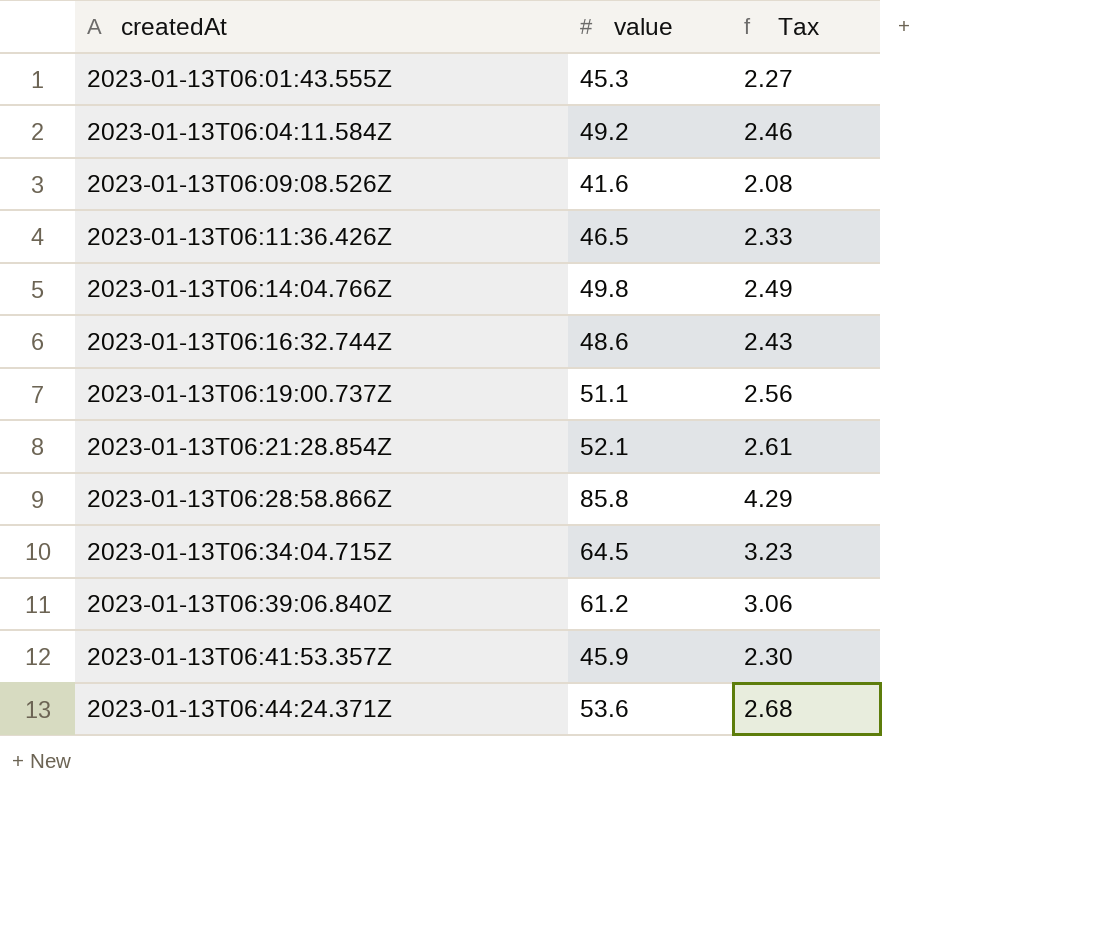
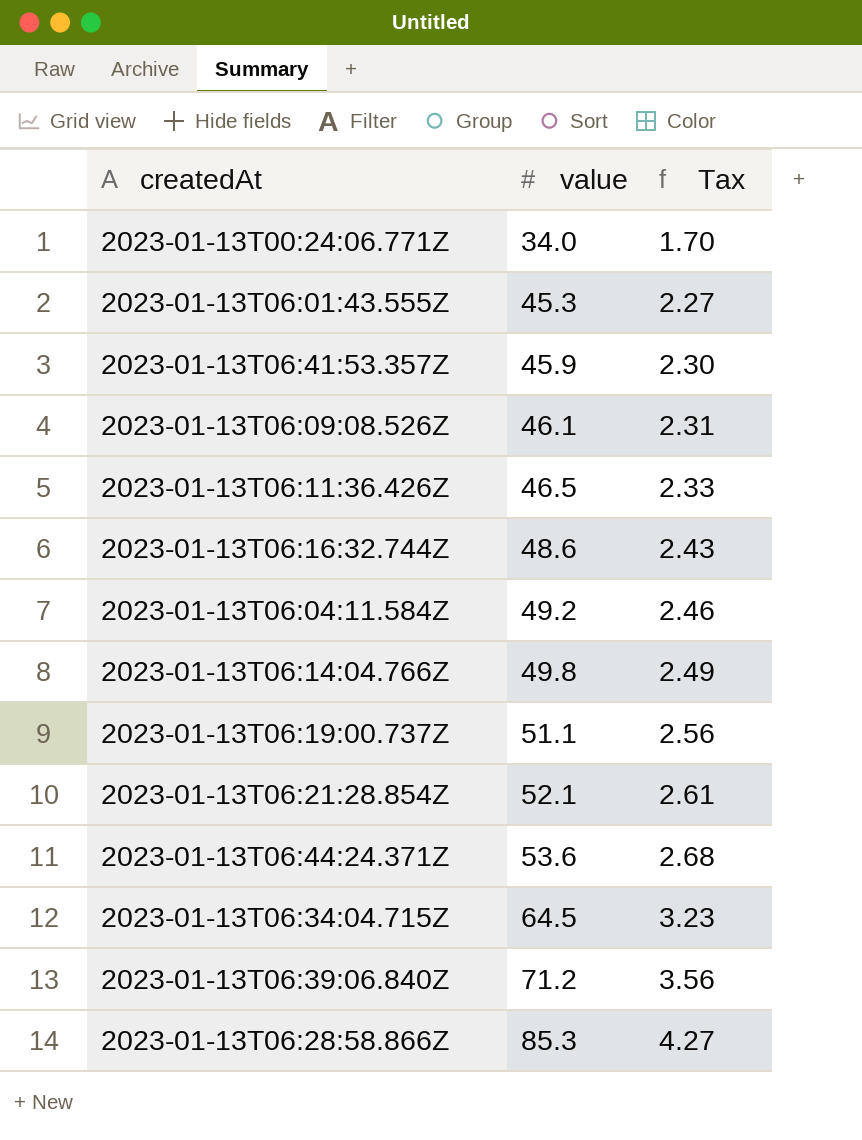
row order: createdAt ascending -> value ascending
row 2023-01-13T00:24:06.771Z: none -> 34.0 | 1.70
2023-01-13T06:09:08.526Z | value: 41.6 -> 46.1
2023-01-13T06:09:08.526Z | Tax: 2.08 -> 2.31
2023-01-13T06:39:06.840Z | value: 61.2 -> 71.2
2023-01-13T06:39:06.840Z | Tax: 3.06 -> 3.56
2023-01-13T06:28:58.866Z | value: 85.8 -> 85.3
2023-01-13T06:28:58.866Z | Tax: 4.29 -> 4.27

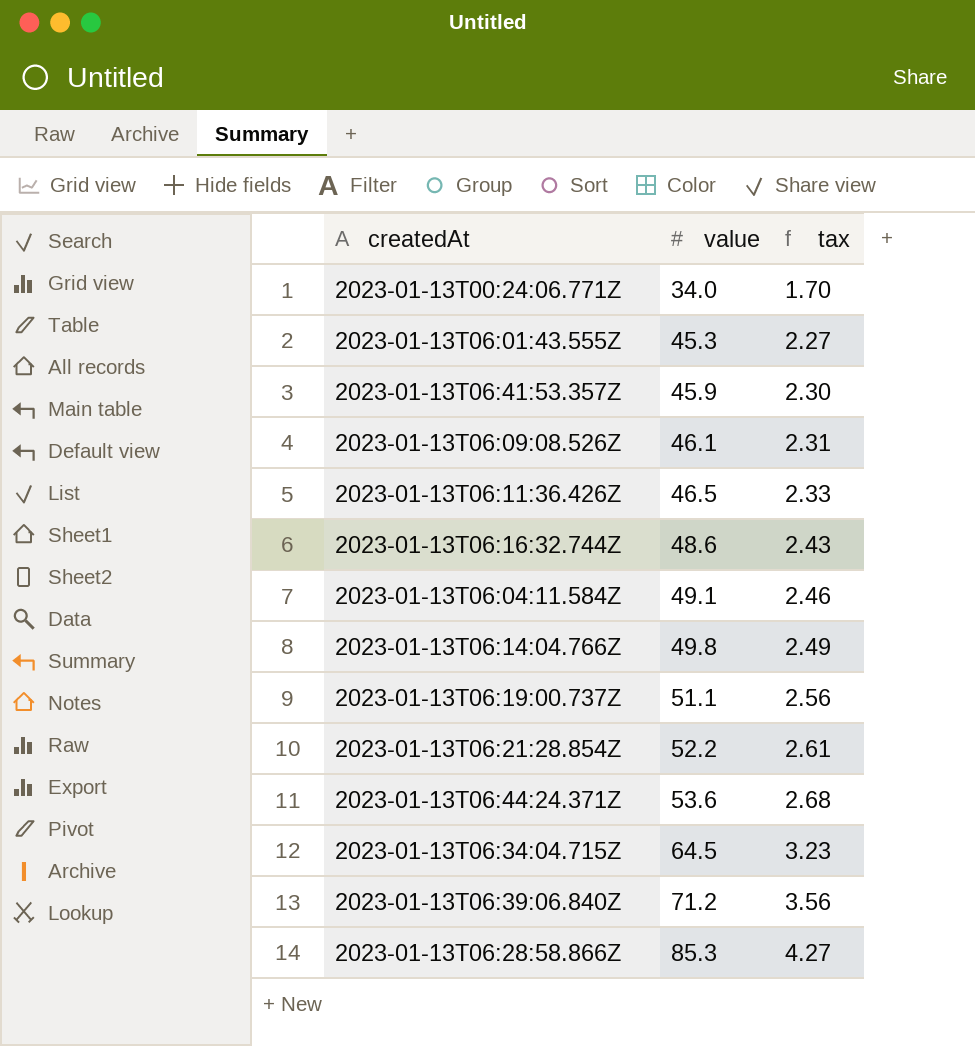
column name: Tax -> tax
2023-01-13T06:04:11.584Z | value: 49.2 -> 49.1
2023-01-13T06:21:28.854Z | value: 52.1 -> 52.2

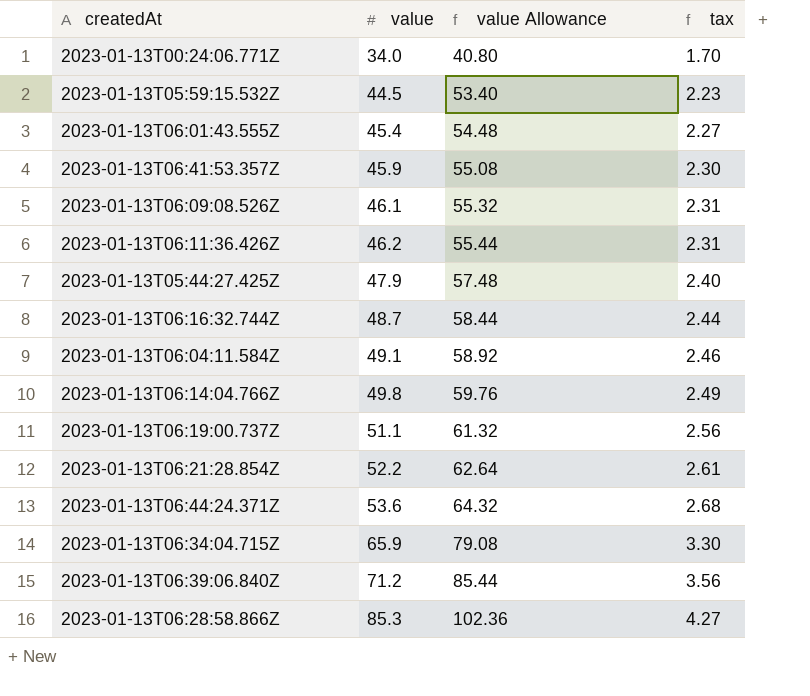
column value Allowance | formula: none -> [value] * 1.2
row 2023-01-13T05:59:15.532Z: none -> 44.5 | 53.40 | 2.23
2023-01-13T06:01:43.555Z | value: 45.3 -> 45.4
2023-01-13T06:11:36.426Z | value: 46.5 -> 46.2
2023-01-13T06:11:36.426Z | tax: 2.33 -> 2.31
row 2023-01-13T05:44:27.425Z: none -> 47.9 | 57.48 | 2.40
2023-01-13T06:16:32.744Z | value: 48.6 -> 48.7
2023-01-13T06:16:32.744Z | tax: 2.43 -> 2.44
2023-01-13T06:34:04.715Z | value: 64.5 -> 65.9
2023-01-13T06:34:04.715Z | tax: 3.23 -> 3.30

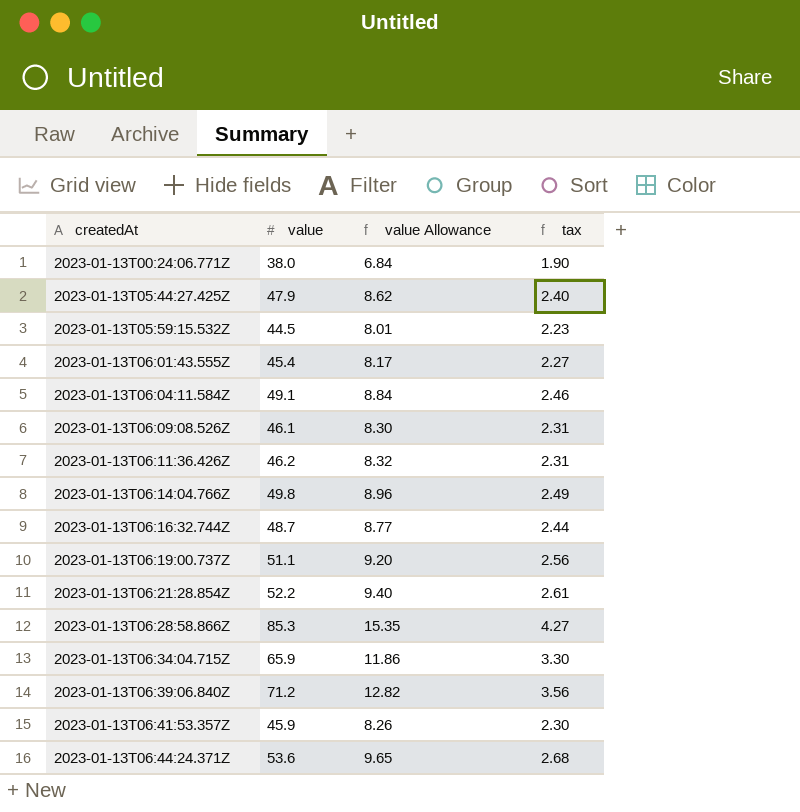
row order: value ascending -> createdAt ascending
column value Allowance | formula: [value] * 1.2 -> [value] * 0.18
2023-01-13T00:24:06.771Z | value: 34.0 -> 38.0
2023-01-13T00:24:06.771Z | tax: 1.70 -> 1.90

